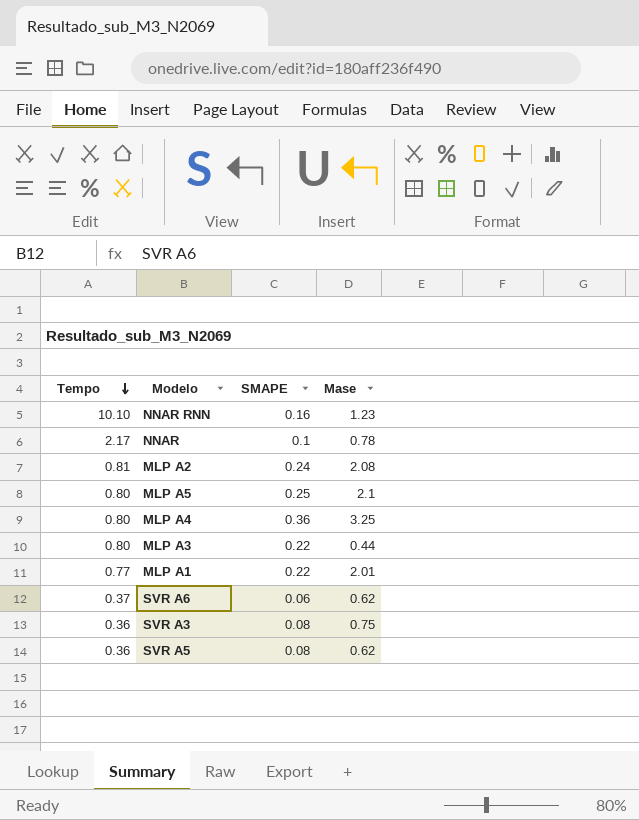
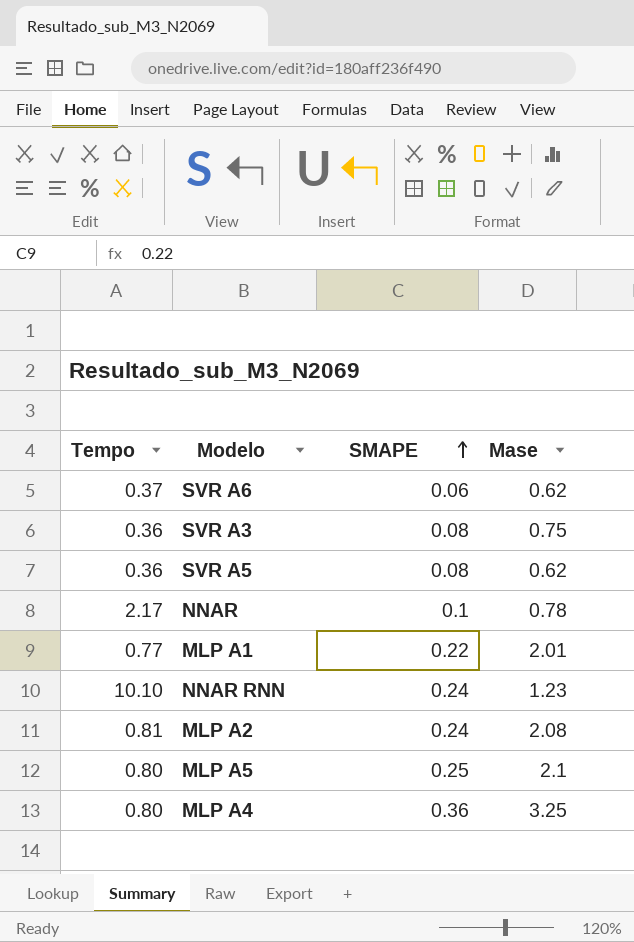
row order: Tempo descending -> SMAPE ascending
row MLP A3: 0.80 | 0.22 | 0.44 -> none
NNAR RNN | SMAPE: 0.16 -> 0.24

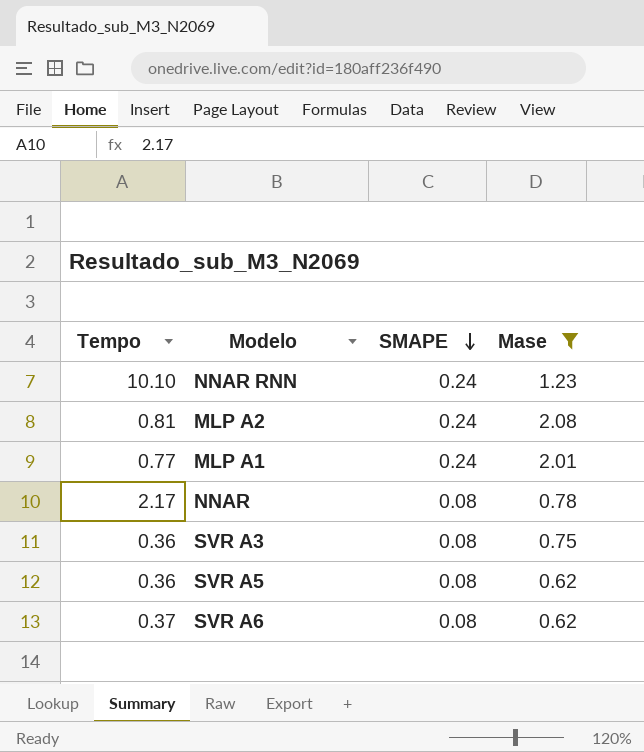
filter: none -> Mase <= 2.08
row order: SMAPE ascending -> SMAPE descending
MLP A1 | SMAPE: 0.22 -> 0.24
NNAR | SMAPE: 0.1 -> 0.08
SVR A6 | SMAPE: 0.06 -> 0.08

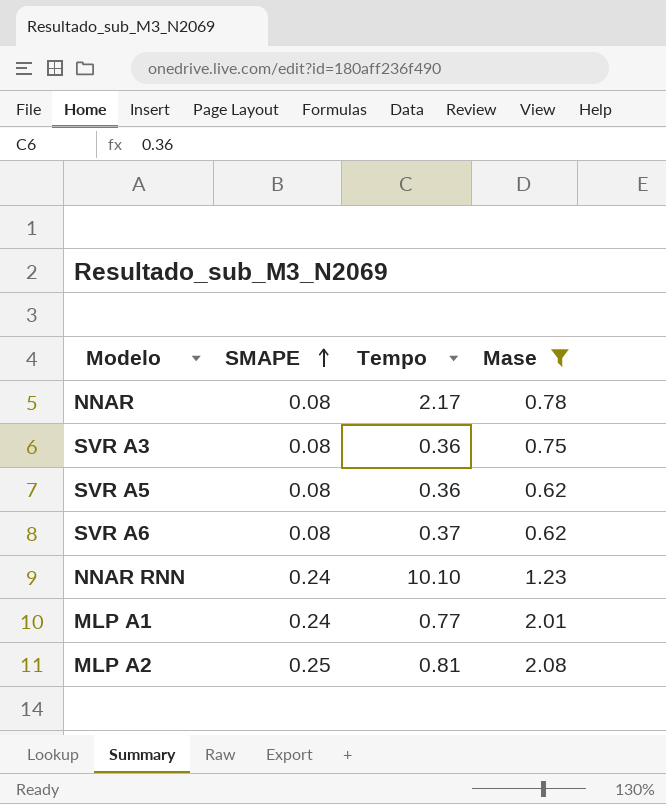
row order: SMAPE descending -> SMAPE ascending
column Tempo | position: 1 -> 3
MLP A2 | SMAPE: 0.24 -> 0.25

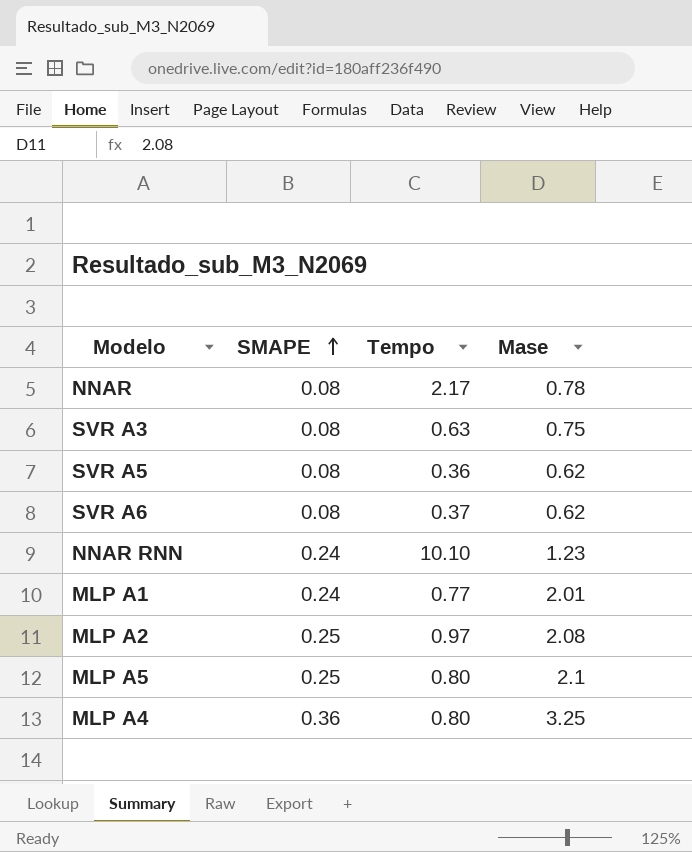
filter: Mase <= 2.08 -> none
SVR A3 | Tempo: 0.36 -> 0.63
MLP A2 | Tempo: 0.81 -> 0.97

